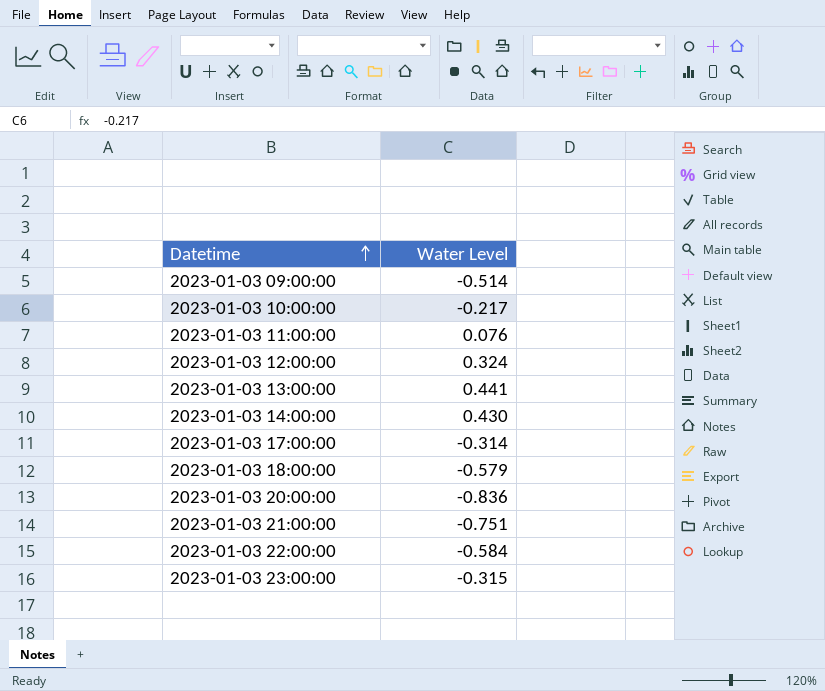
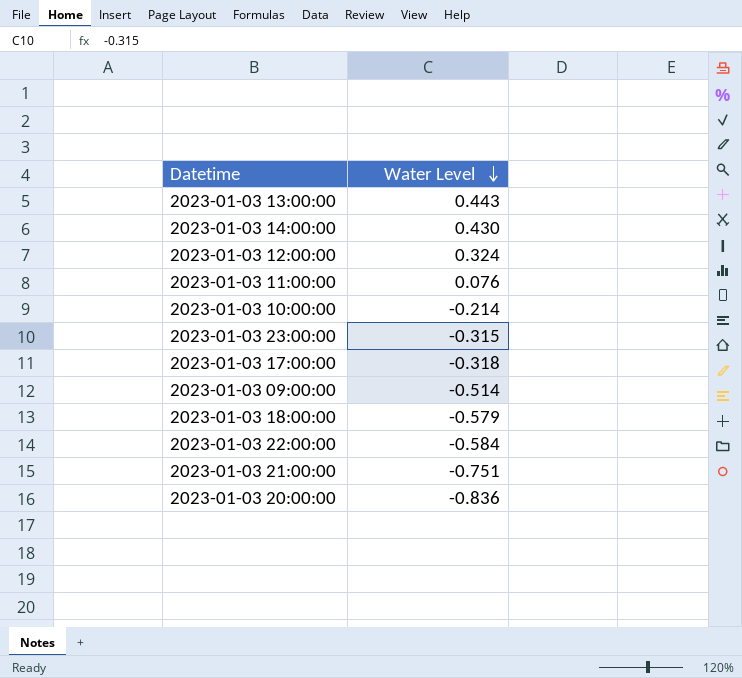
row order: Datetime ascending -> Water Level descending
2023-01-03 13:00:00 | Water Level: 0.441 -> 0.443
2023-01-03 10:00:00 | Water Level: -0.217 -> -0.214
2023-01-03 17:00:00 | Water Level: -0.314 -> -0.318

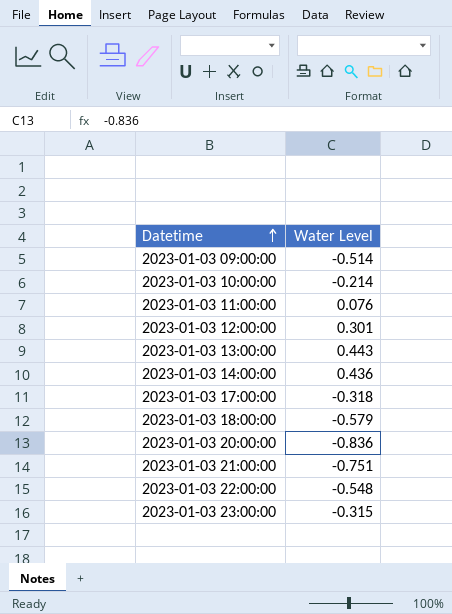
row order: Water Level descending -> Datetime ascending
2023-01-03 12:00:00 | Water Level: 0.324 -> 0.301
2023-01-03 14:00:00 | Water Level: 0.430 -> 0.436
2023-01-03 22:00:00 | Water Level: -0.584 -> -0.548

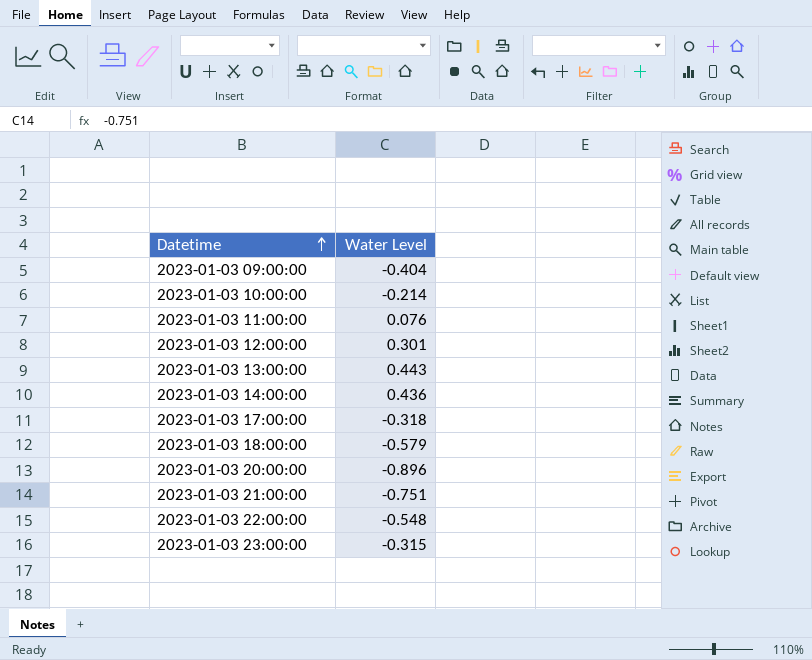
2023-01-03 09:00:00 | Water Level: -0.514 -> -0.404
2023-01-03 20:00:00 | Water Level: -0.836 -> -0.896

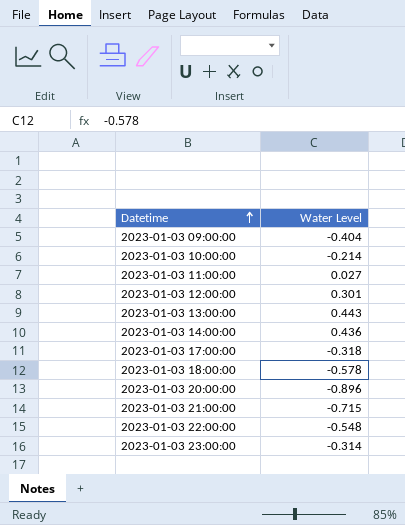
2023-01-03 11:00:00 | Water Level: 0.076 -> 0.027
2023-01-03 18:00:00 | Water Level: -0.579 -> -0.578
2023-01-03 21:00:00 | Water Level: -0.751 -> -0.715
2023-01-03 23:00:00 | Water Level: -0.315 -> -0.314

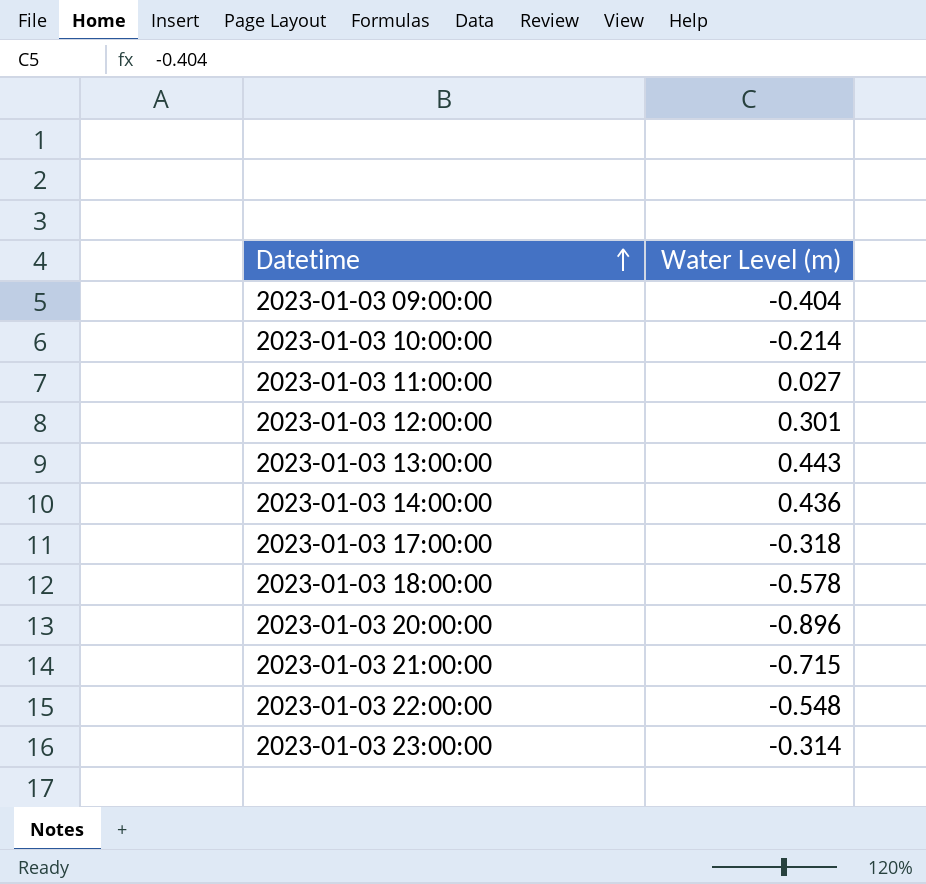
column name: Water Level -> Water Level (m)

